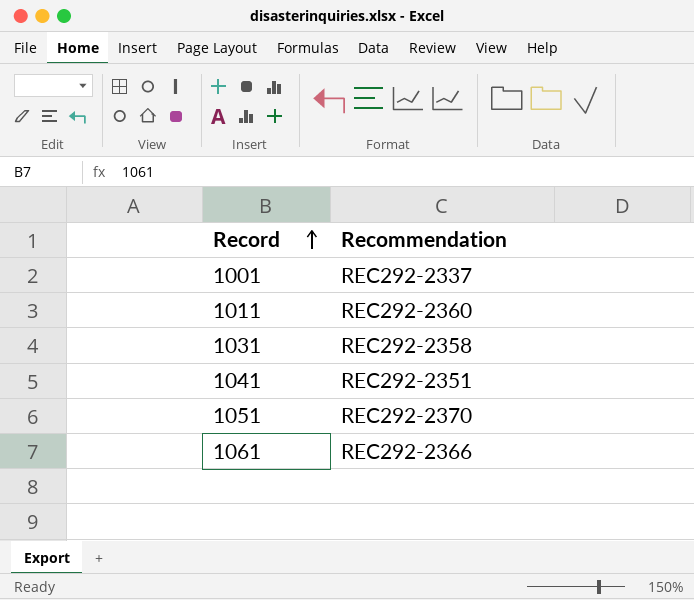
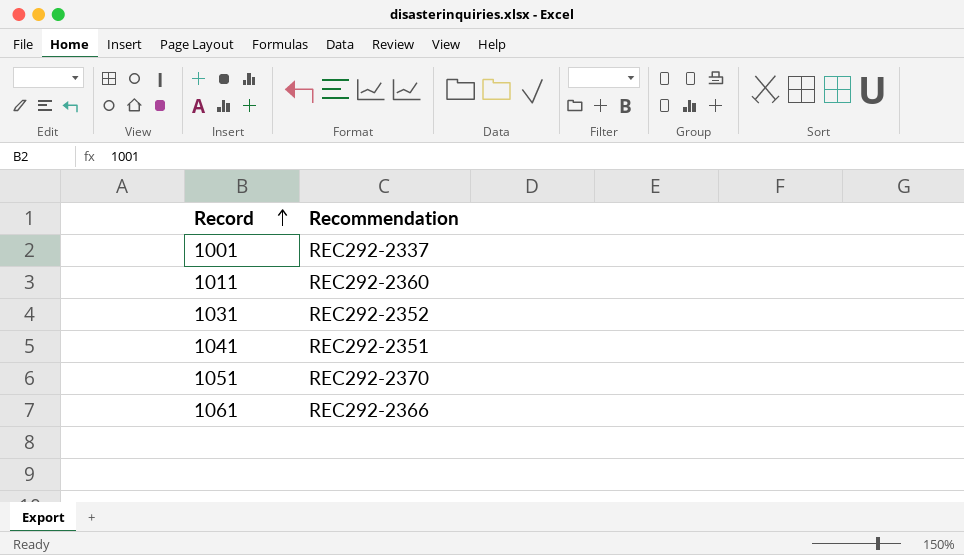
1031 | Recommendation: REC292-2358 -> REC292-2352

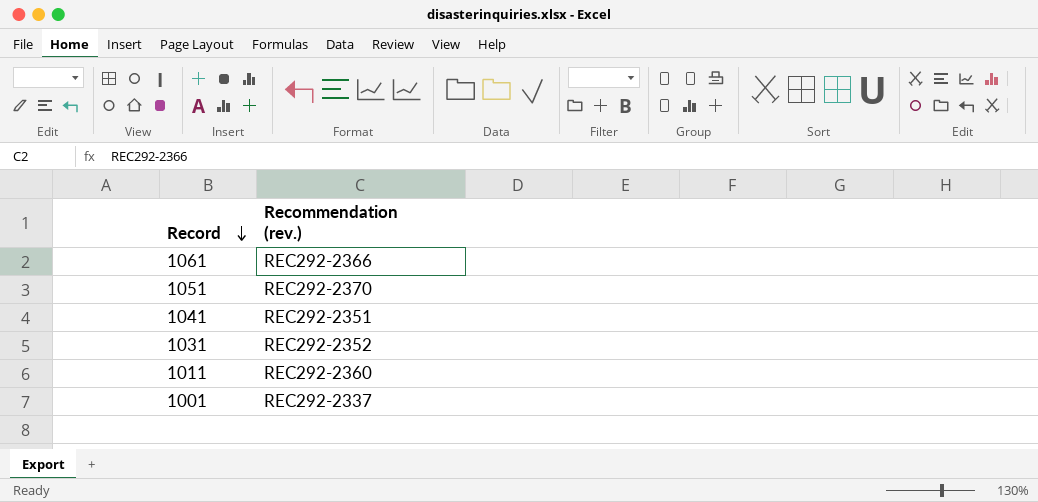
row order: Record ascending -> Record descending
column name: Recommendation -> Recommendation (rev.)

